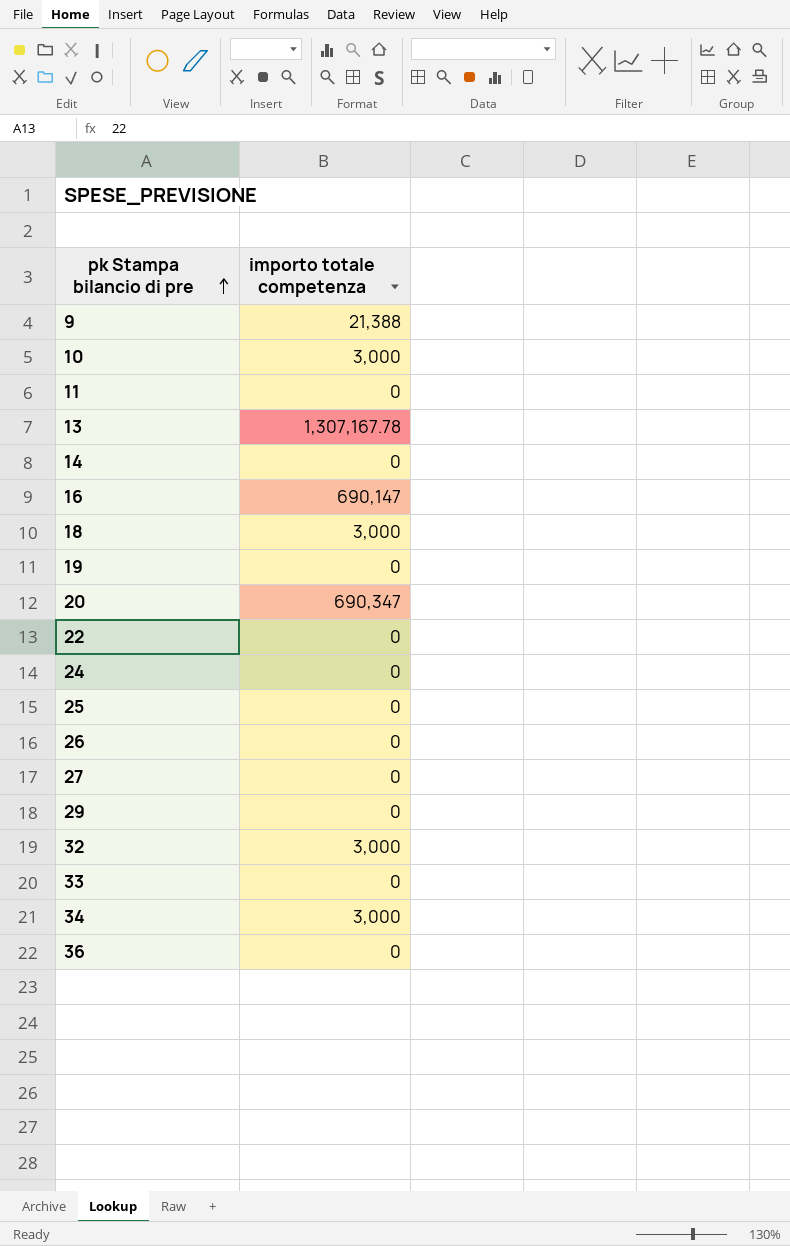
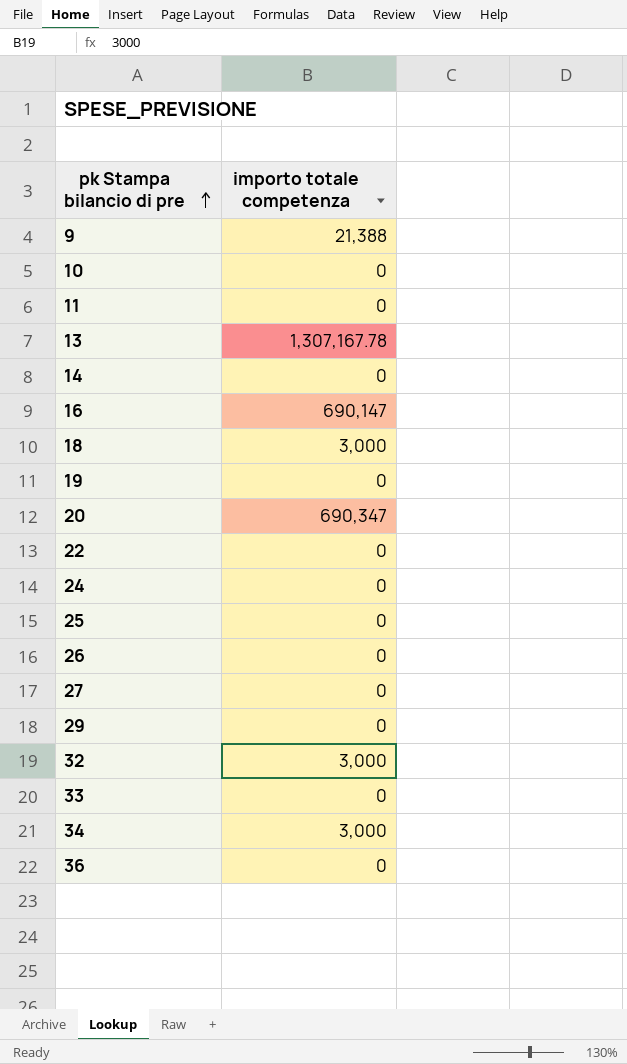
10 | importo totale competenza: 3,000 -> 0

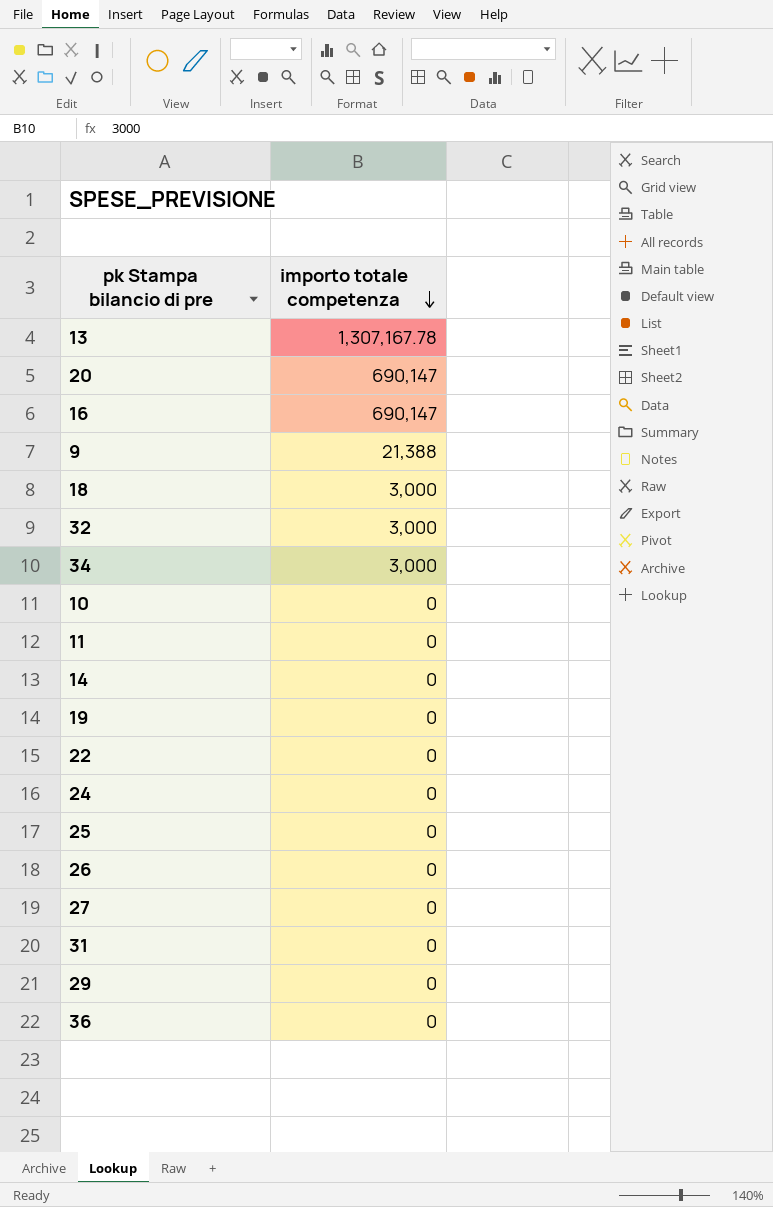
row order: pk Stampa bilancio di pre ascending -> importo totale competenza descending
row 33: 0 -> none
20 | importo totale competenza: 690,347 -> 690,147
row 31: none -> 0

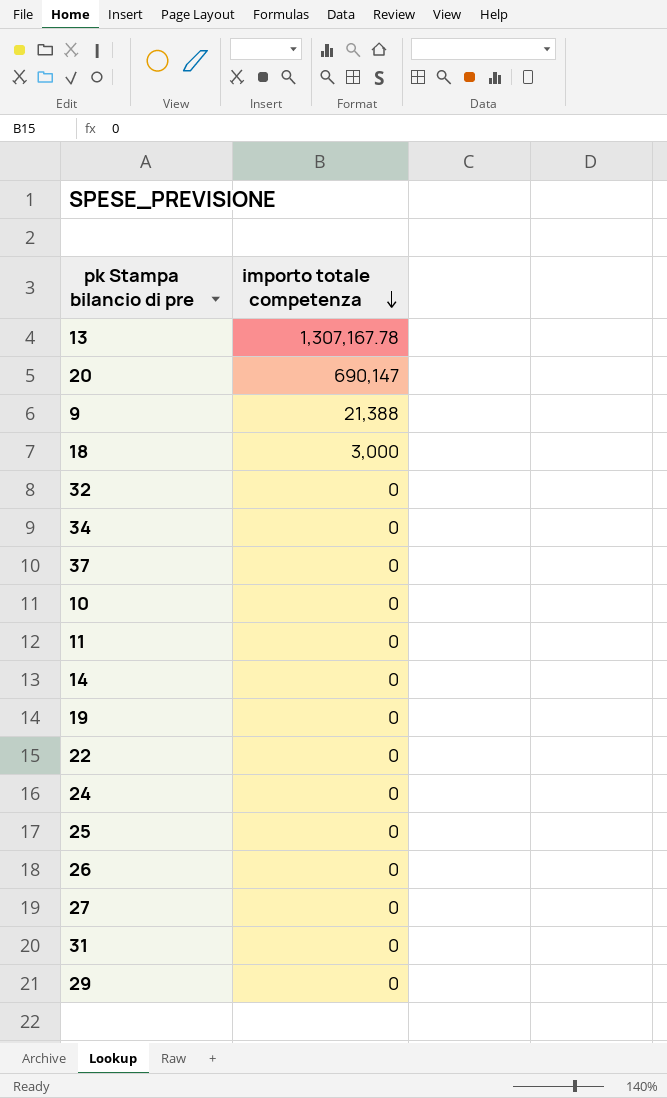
row 16: 690,147 -> none
row 36: 0 -> none
32 | importo totale competenza: 3,000 -> 0
34 | importo totale competenza: 3,000 -> 0
row 37: none -> 0

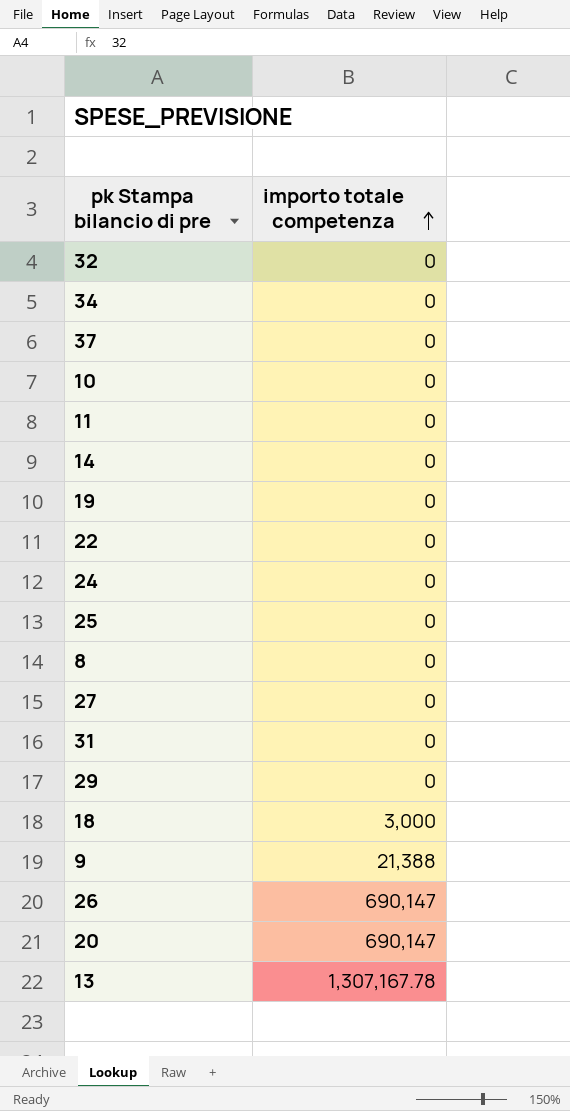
row order: importo totale competenza descending -> importo totale competenza ascending
row 8: none -> 0
26 | importo totale competenza: 0 -> 690,147

